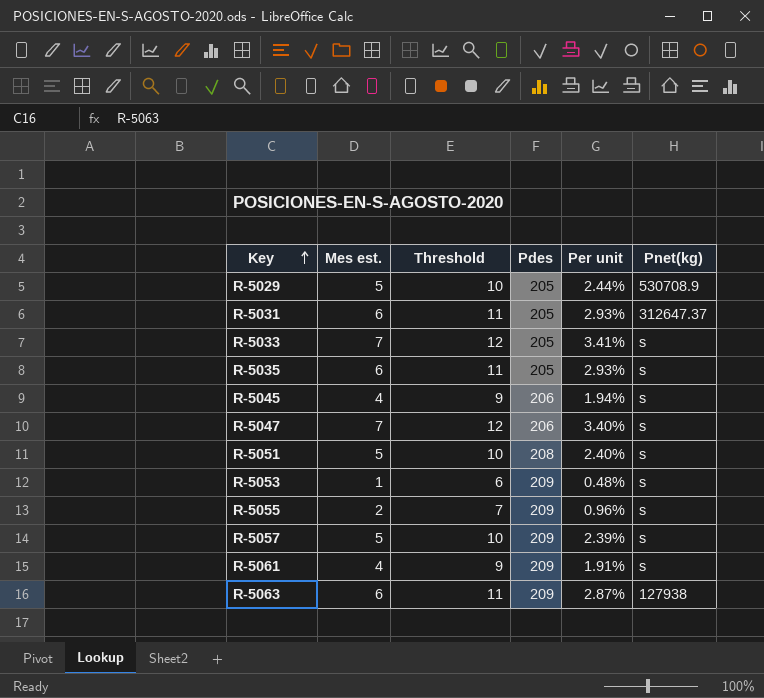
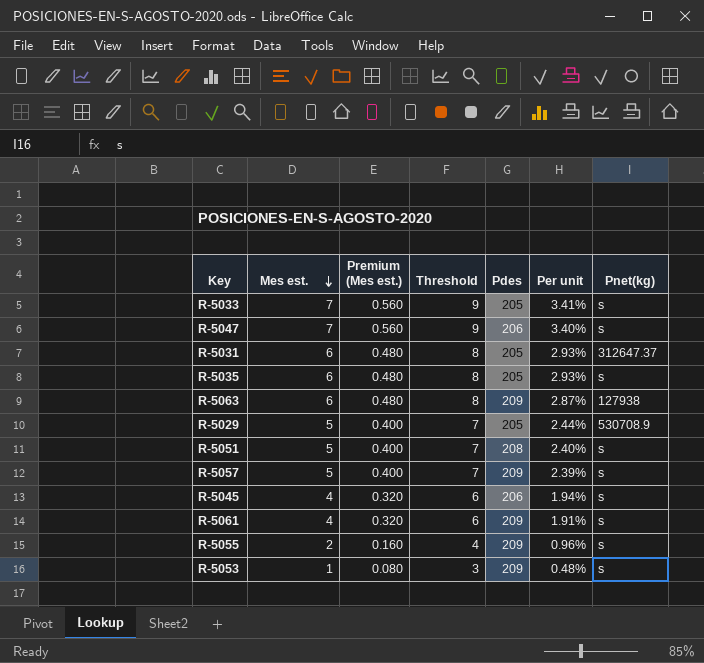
row order: Key ascending -> Mes est. descending
column Premium (Mes est.) | formula: none -> [Mes est.] * 0.08
column Threshold | formula: [Mes est.] + 5 -> [Mes est.] + 2

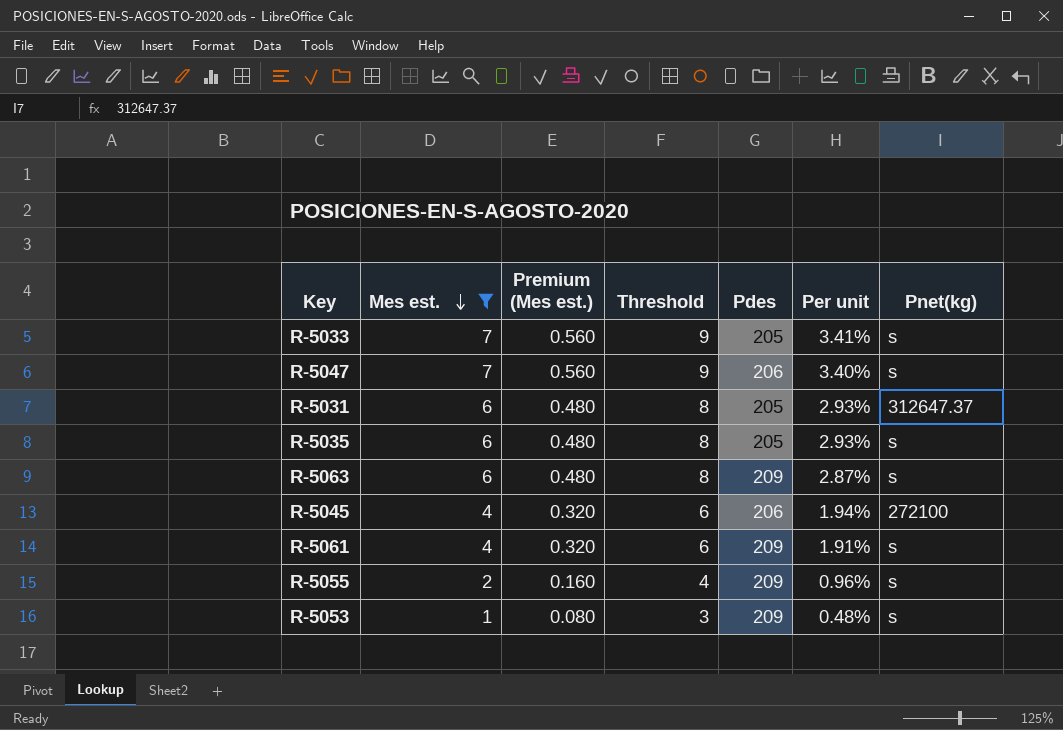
filter: none -> Mes est. != 5
R-5063 | Pnet(kg): 127938 -> s
R-5045 | Pnet(kg): s -> 272100

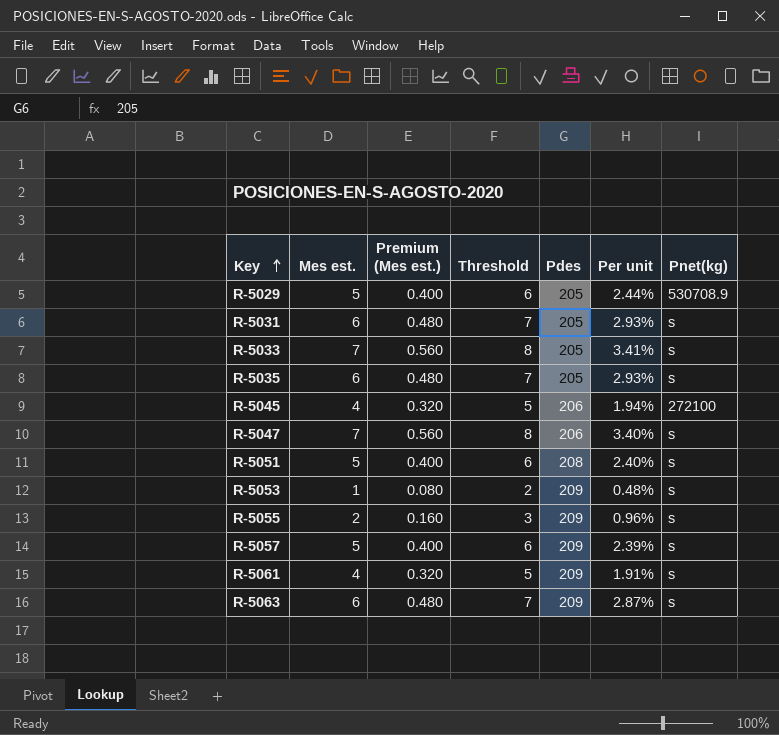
filter: Mes est. != 5 -> none
row order: Mes est. descending -> Key ascending
column Threshold | formula: [Mes est.] + 2 -> [Mes est.] + 1
R-5031 | Pnet(kg): 312647.37 -> s

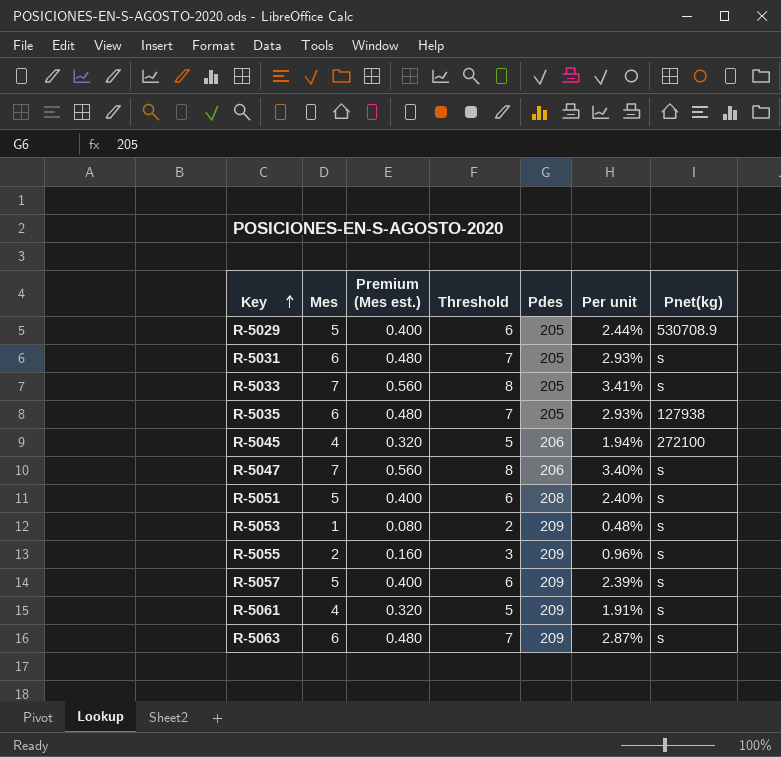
column name: Mes est. -> Mes
R-5035 | Pnet(kg): s -> 127938

